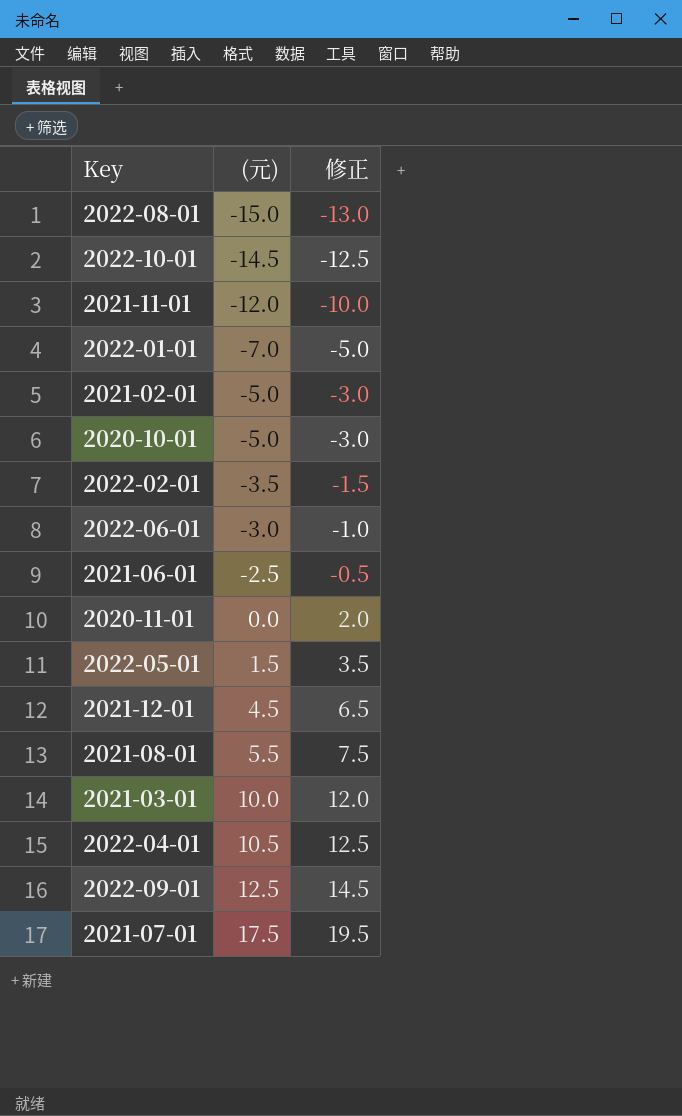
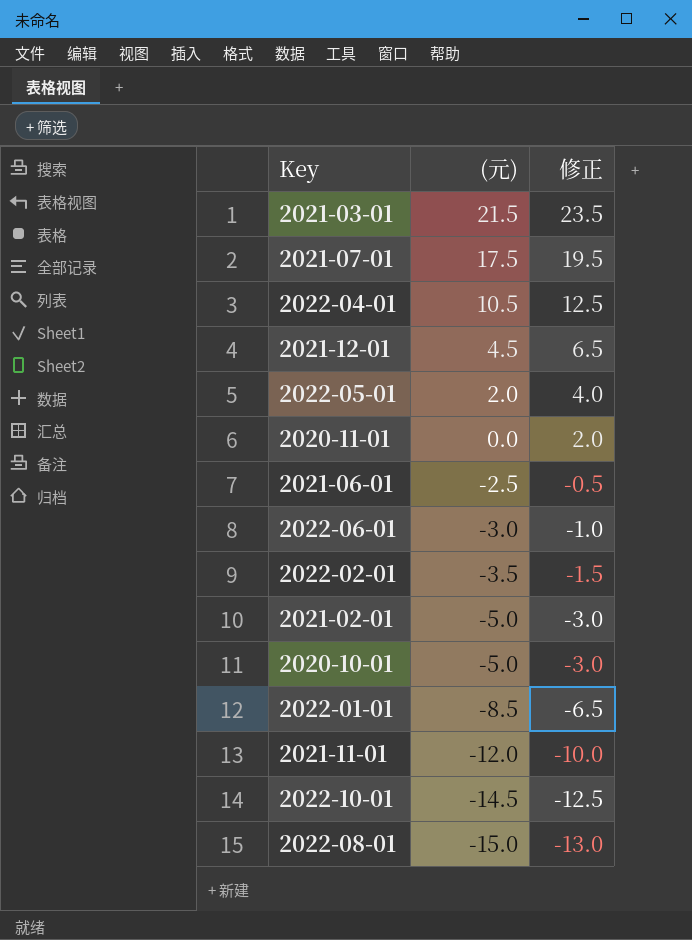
row order: (元) ascending -> (元) descending
row 2021-08-01: 5.5 | 7.5 -> none
row 2022-09-01: 12.5 | 14.5 -> none
2021-03-01 | (元): 10.0 -> 21.5
2021-03-01 | 修正: 12.0 -> 23.5
2022-05-01 | (元): 1.5 -> 2.0
2022-05-01 | 修正: 3.5 -> 4.0
2022-01-01 | (元): -7.0 -> -8.5
2022-01-01 | 修正: -5.0 -> -6.5

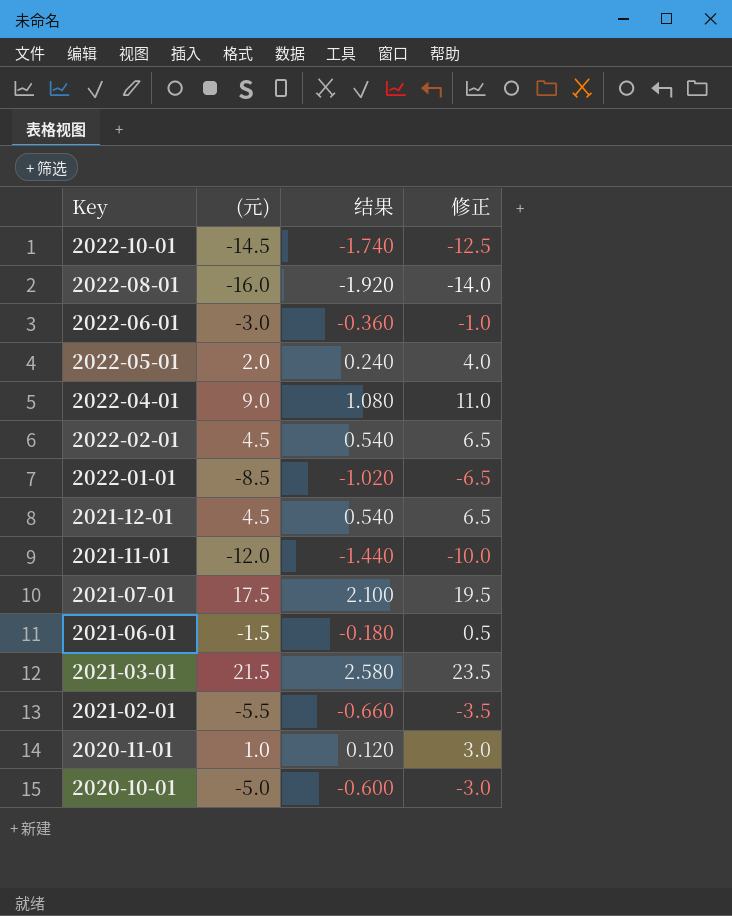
row order: (元) descending -> Key descending
column 结果 | formula: none -> [(元)] * 0.12
2022-08-01 | (元): -15.0 -> -16.0
2022-08-01 | 修正: -13.0 -> -14.0
2022-04-01 | (元): 10.5 -> 9.0
2022-04-01 | 修正: 12.5 -> 11.0
2022-02-01 | (元): -3.5 -> 4.5
2022-02-01 | 修正: -1.5 -> 6.5
2021-06-01 | (元): -2.5 -> -1.5
2021-06-01 | 修正: -0.5 -> 0.5
2021-02-01 | (元): -5.0 -> -5.5
2021-02-01 | 修正: -3.0 -> -3.5
2020-11-01 | (元): 0.0 -> 1.0
2020-11-01 | 修正: 2.0 -> 3.0

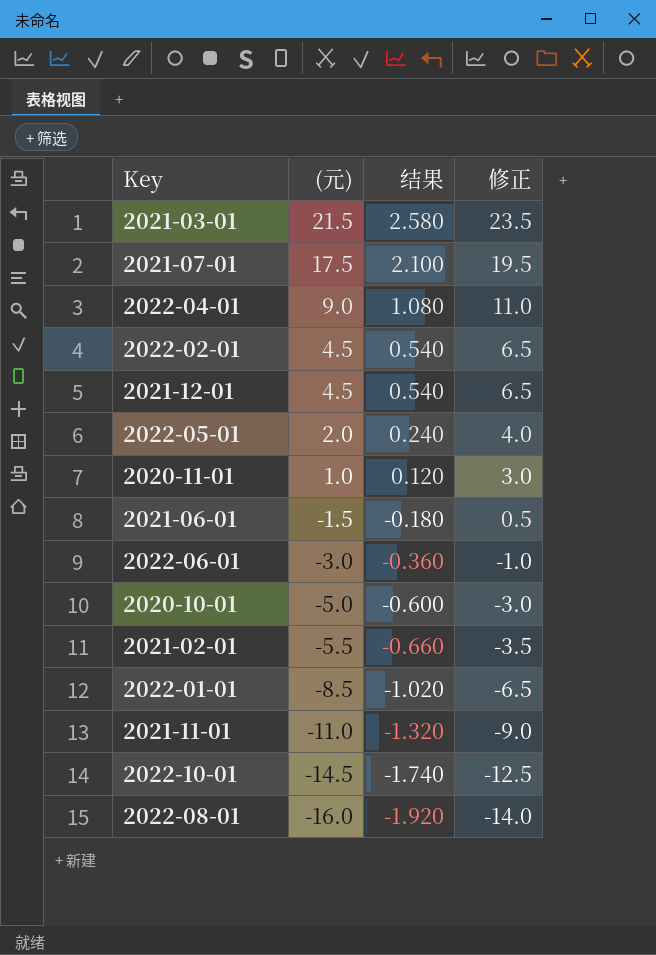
row order: Key descending -> (元) descending
2021-11-01 | (元): -12.0 -> -11.0
2021-11-01 | 结果: -1.440 -> -1.320
2021-11-01 | 修正: -10.0 -> -9.0

